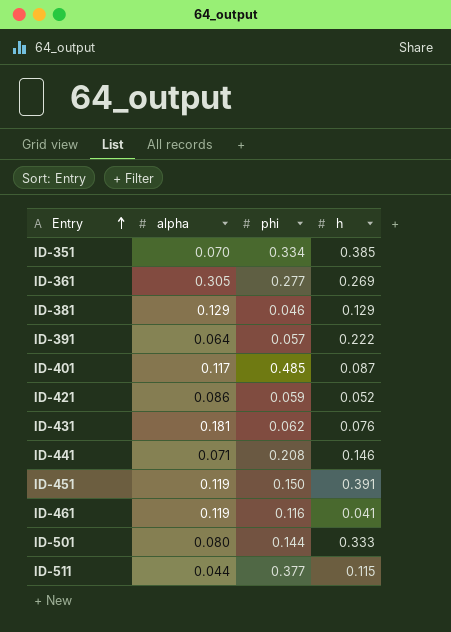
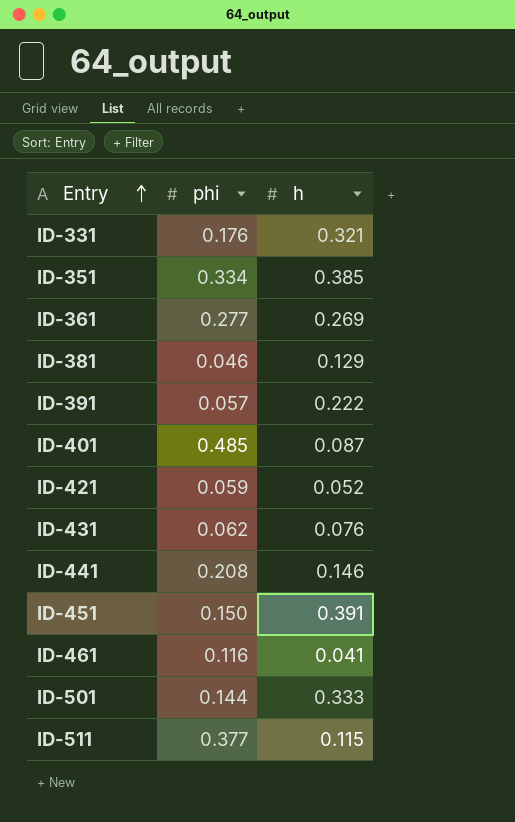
column alpha | position: 2 -> none
row ID-331: none -> 0.176 | 0.321

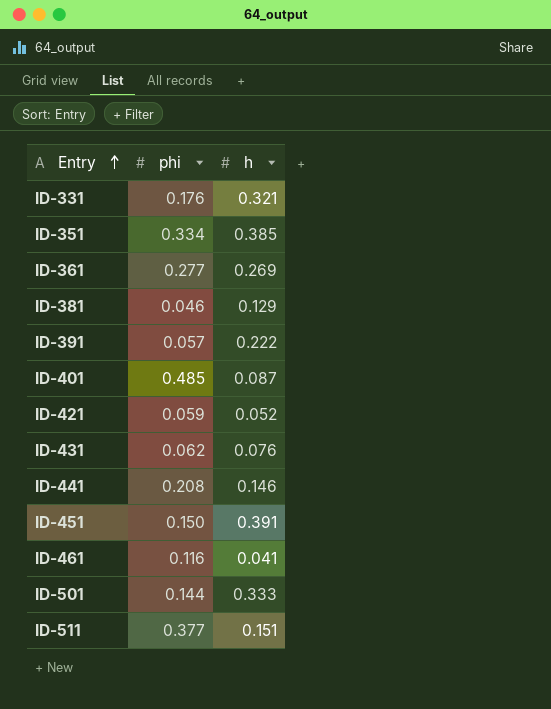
ID-511 | h: 0.115 -> 0.151

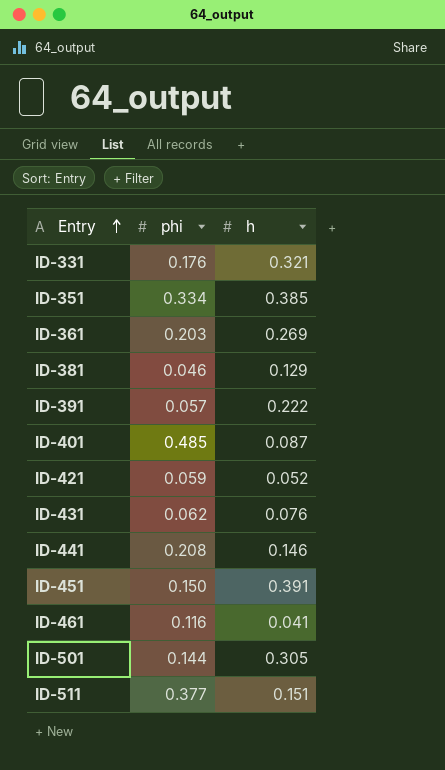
ID-361 | phi: 0.277 -> 0.203
ID-501 | h: 0.333 -> 0.305

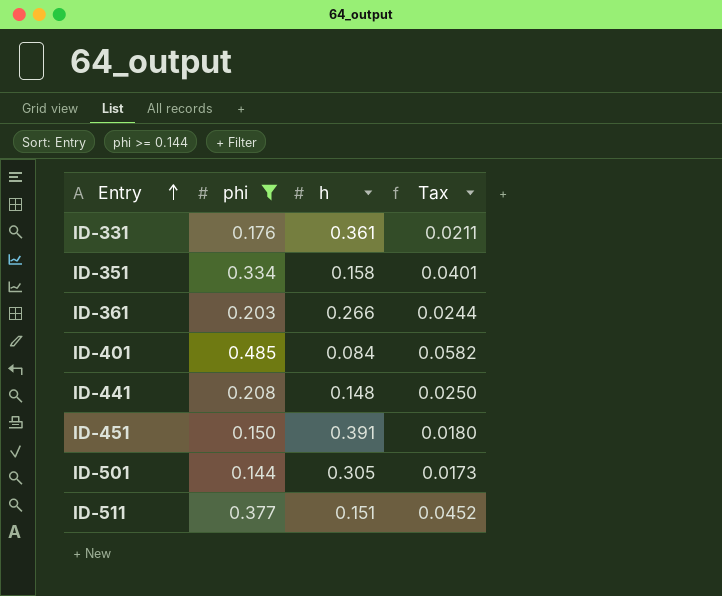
filter: none -> phi >= 0.144
column Tax | formula: none -> [phi] * 0.12
ID-331 | h: 0.321 -> 0.361
ID-351 | h: 0.385 -> 0.158
ID-361 | h: 0.269 -> 0.266
ID-401 | h: 0.087 -> 0.084
ID-441 | h: 0.146 -> 0.148

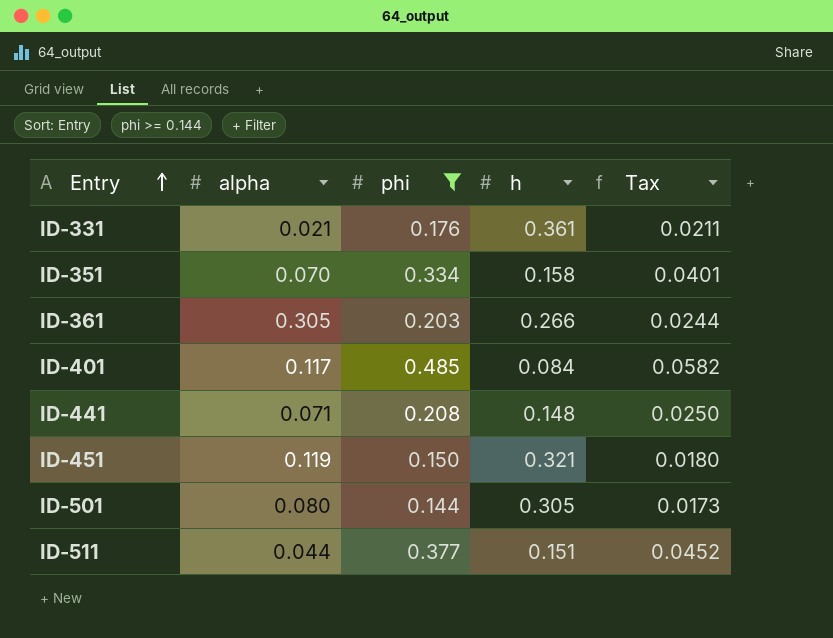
column alpha | position: none -> 2
ID-451 | h: 0.391 -> 0.321

